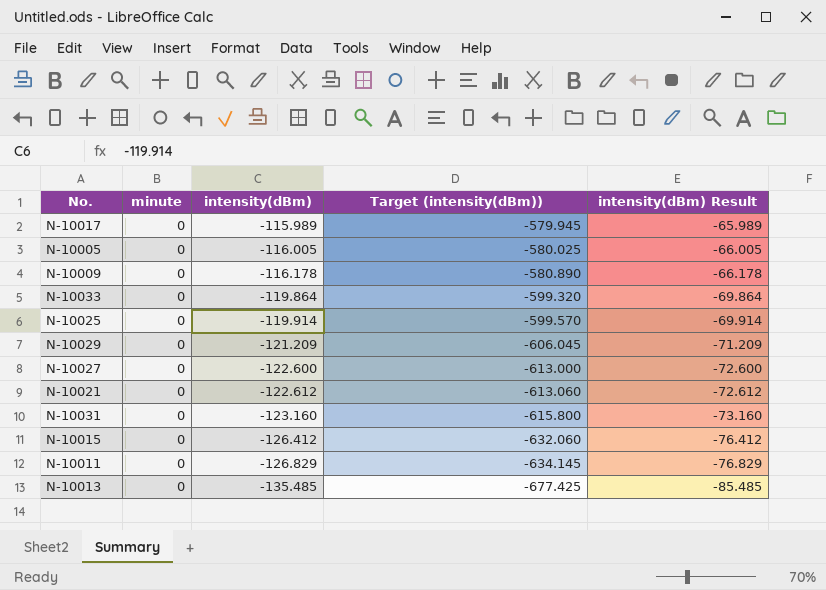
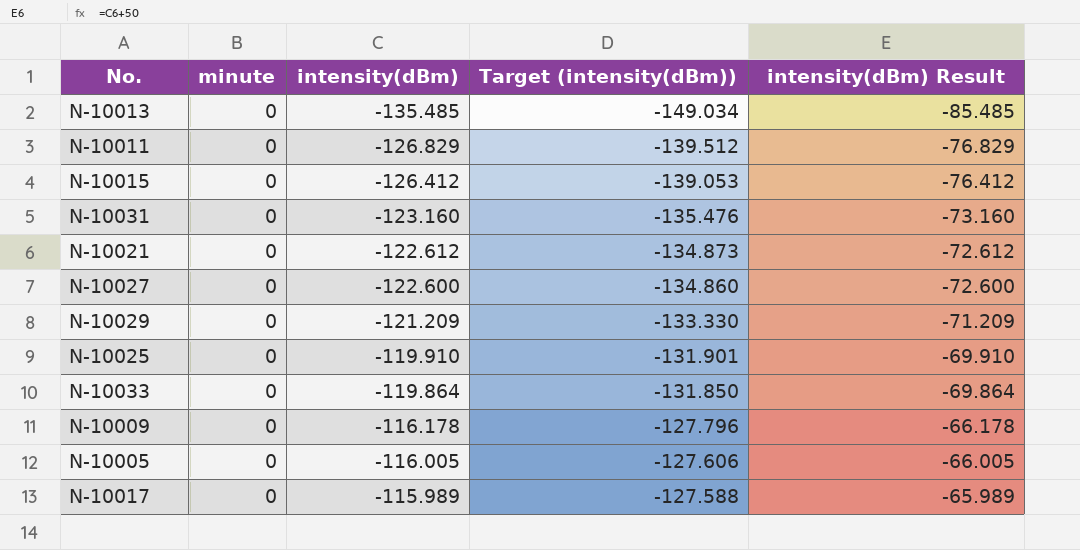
row order: intensity(dBm) descending -> intensity(dBm) ascending
column Target (intensity(dBm)) | formula: [intensity(dBm)] * 5 -> [intensity(dBm)] * 1.1
N-10025 | intensity(dBm): -119.914 -> -119.910
N-10025 | intensity(dBm) Result: -69.914 -> -69.910

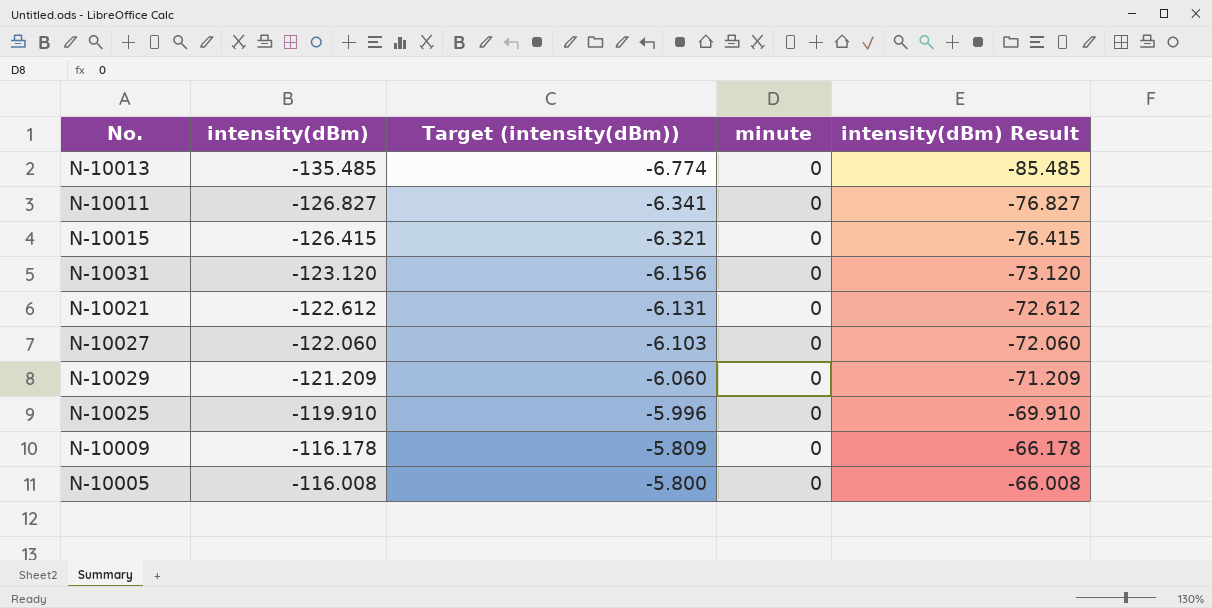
column Target (intensity(dBm)) | formula: [intensity(dBm)] * 1.1 -> [intensity(dBm)] * 0.05
column minute | position: 2 -> 4
row N-10033: 0 | -119.864 | -131.850 | -69.864 -> none
row N-10017: 0 | -115.989 | -127.588 | -65.989 -> none
N-10011 | intensity(dBm): -126.829 -> -126.827
N-10011 | intensity(dBm) Result: -76.829 -> -76.827
N-10015 | intensity(dBm): -126.412 -> -126.415
N-10015 | intensity(dBm) Result: -76.412 -> -76.415
N-10031 | intensity(dBm): -123.160 -> -123.120
N-10031 | intensity(dBm) Result: -73.160 -> -73.120
N-10027 | intensity(dBm): -122.600 -> -122.060
N-10027 | intensity(dBm) Result: -72.600 -> -72.060
N-10005 | intensity(dBm): -116.005 -> -116.008
N-10005 | intensity(dBm) Result: -66.005 -> -66.008

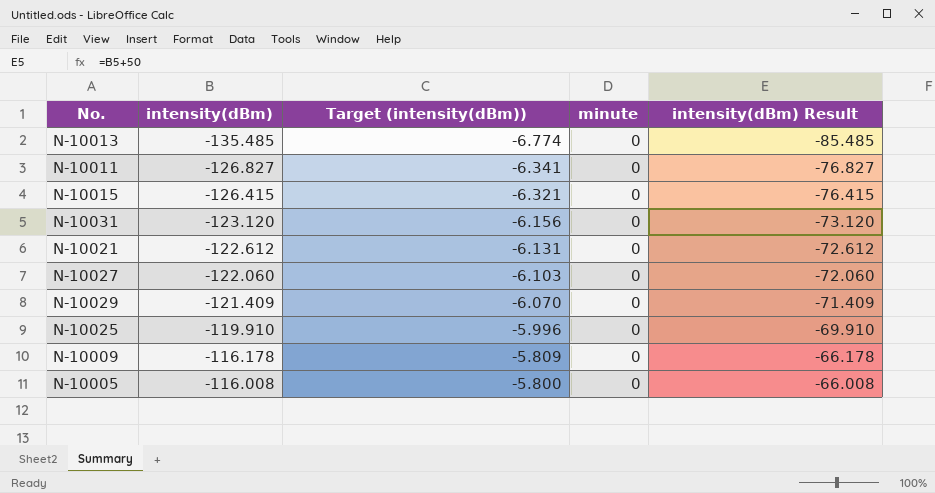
N-10029 | intensity(dBm): -121.209 -> -121.409
N-10029 | Target (intensity(dBm)): -6.060 -> -6.070
N-10029 | intensity(dBm) Result: -71.209 -> -71.409

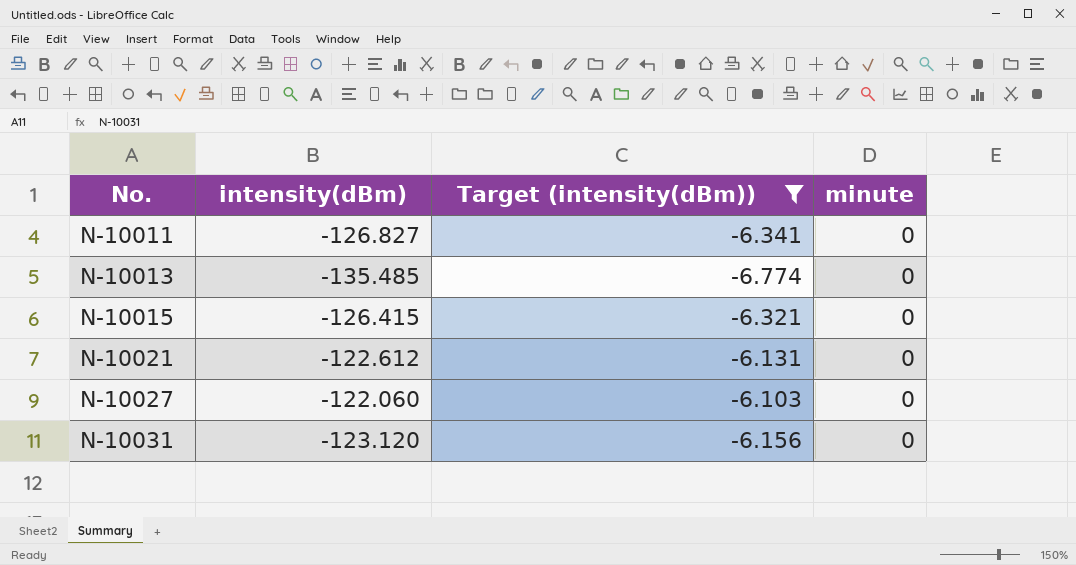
filter: none -> Target (intensity(dBm)) <= -6.103
row order: intensity(dBm) ascending -> No. ascending
column intensity(dBm) Result | formula: [intensity(dBm)] + 50 -> none

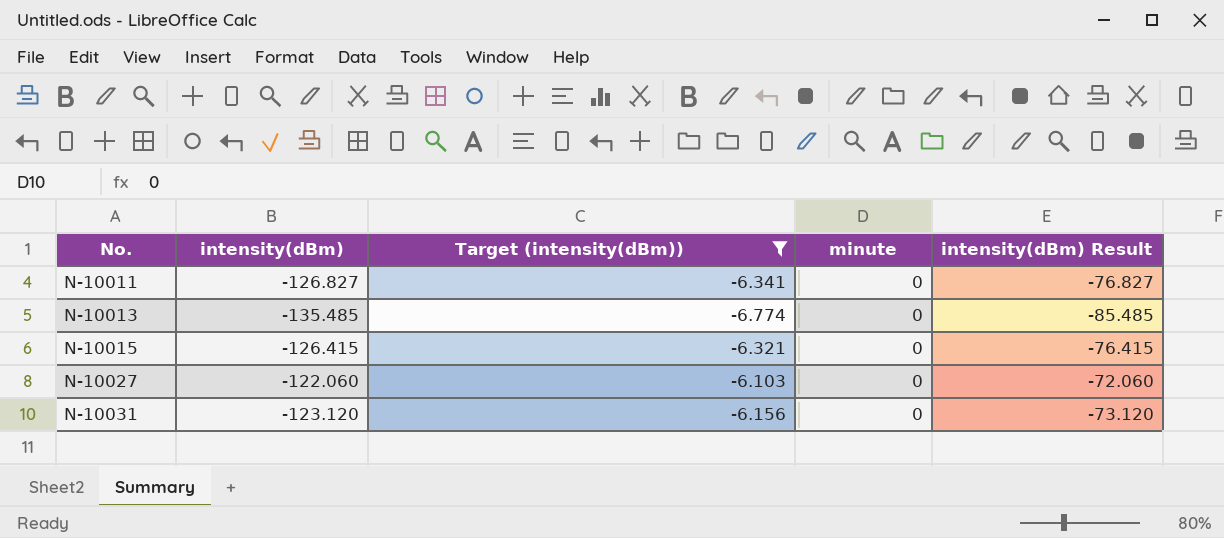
column intensity(dBm) Result | formula: none -> [intensity(dBm)] + 50
row N-10021: -122.612 | -6.131 | 0 -> none

